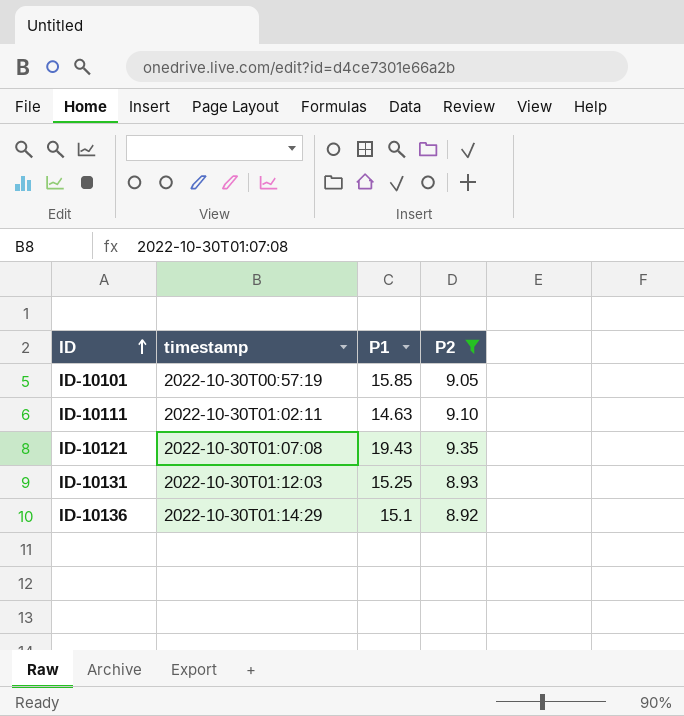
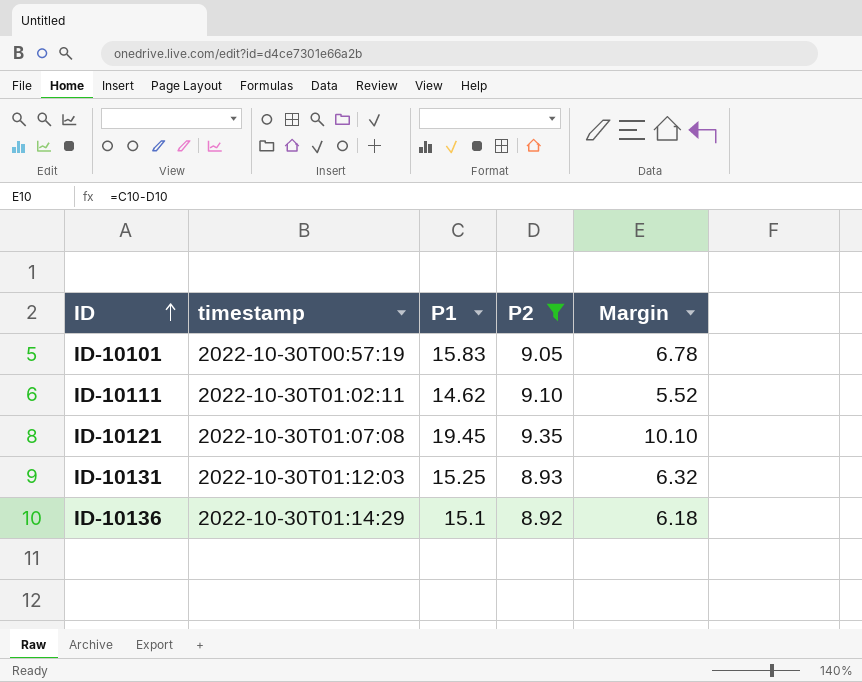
column Margin | formula: none -> [P1] - [P2]
ID-10101 | P1: 15.85 -> 15.83
ID-10111 | P1: 14.63 -> 14.62
ID-10121 | P1: 19.43 -> 19.45

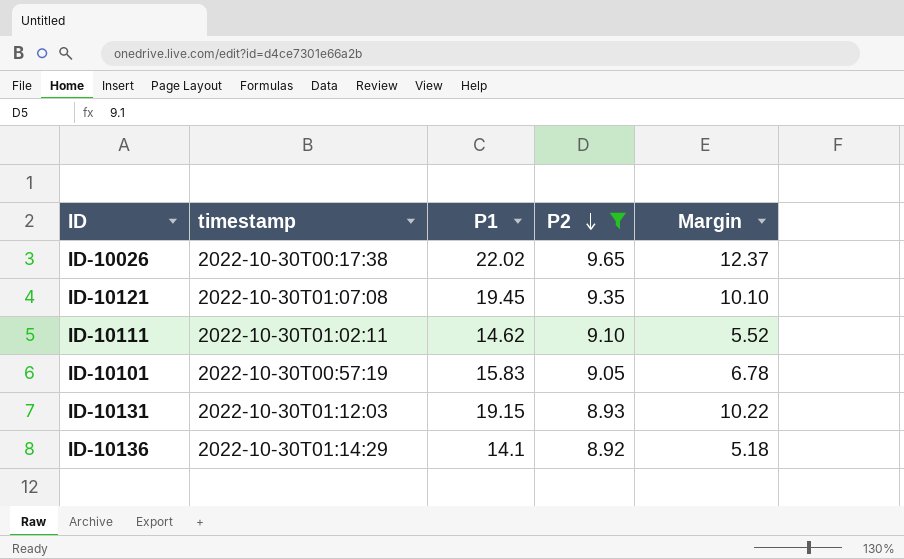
row order: ID ascending -> P2 descending
row ID-10026: none -> 2022-10-30T00:17:38 | 22.02 | 9.65 | 12.37
ID-10131 | P1: 15.25 -> 19.15
ID-10131 | Margin: 6.32 -> 10.22
ID-10136 | P1: 15.1 -> 14.1
ID-10136 | Margin: 6.18 -> 5.18

